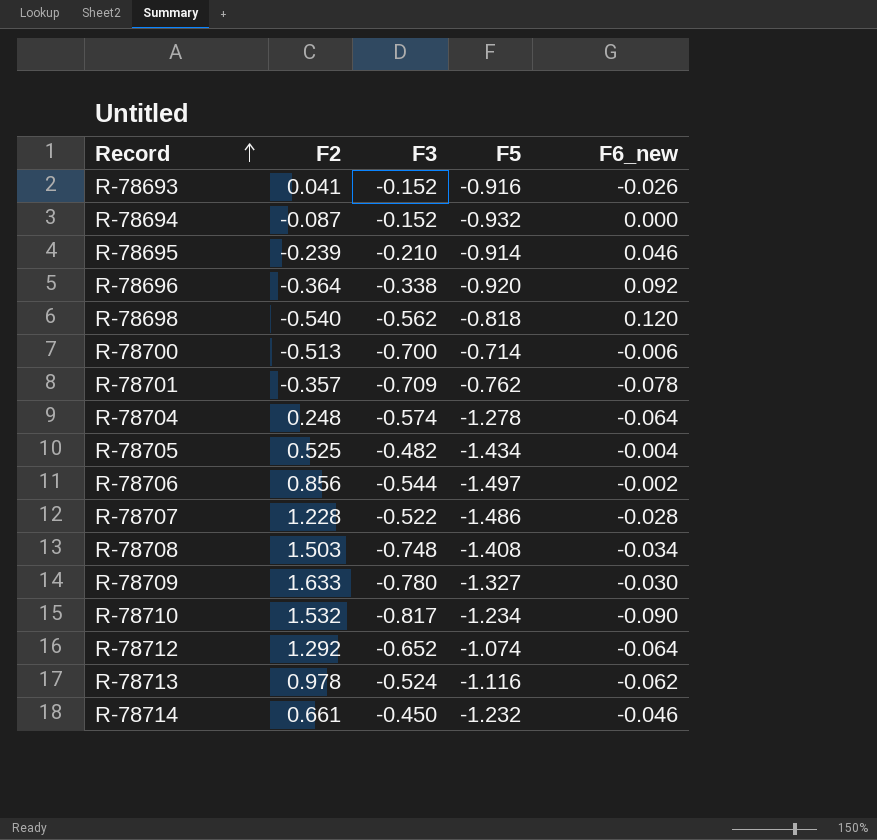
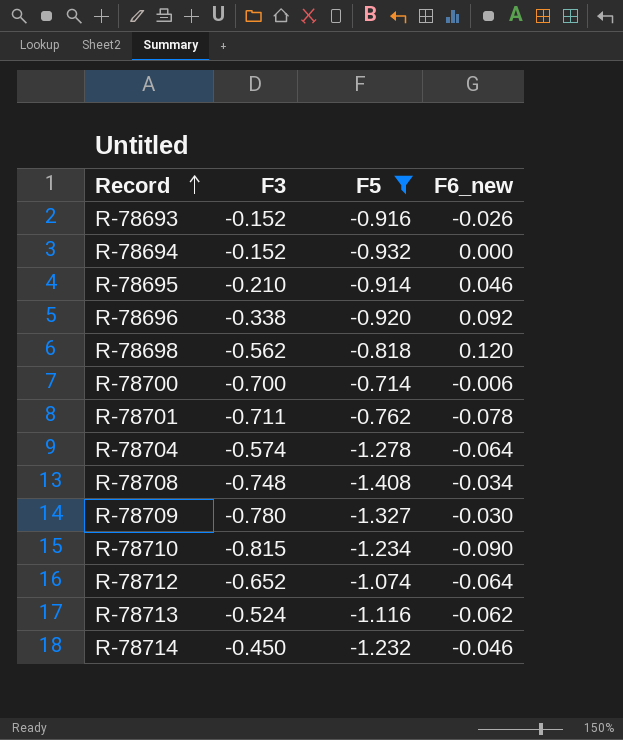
filter: none -> F5 >= -1.408
column F2 | position: 2 -> none
R-78701 | F3: -0.709 -> -0.711
R-78710 | F3: -0.817 -> -0.815

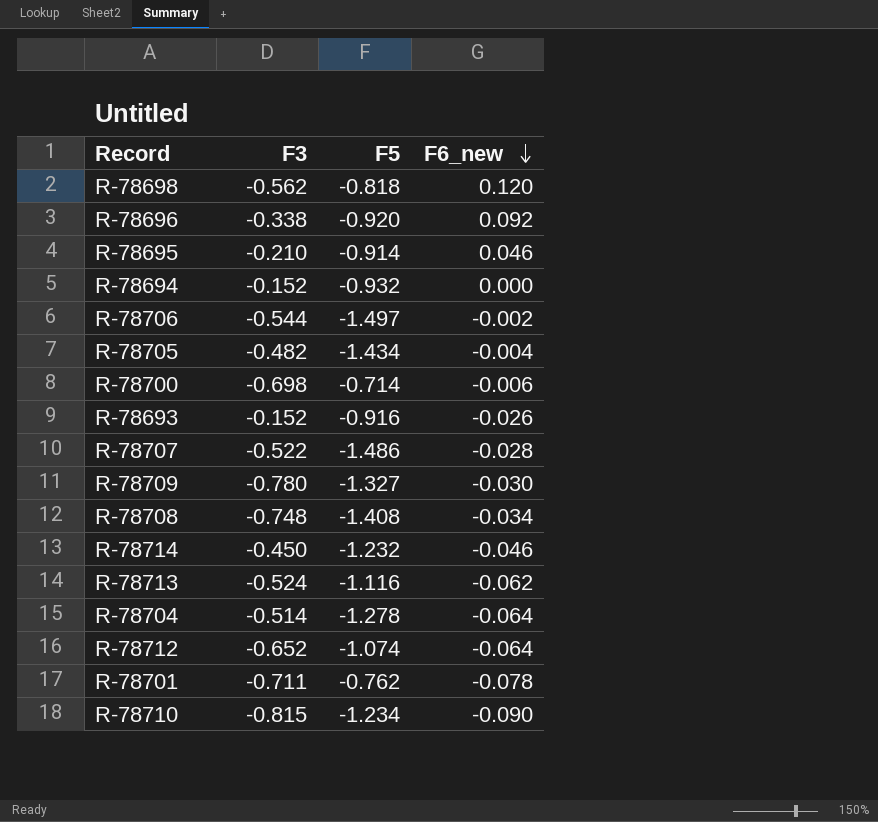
filter: F5 >= -1.408 -> none
row order: Record ascending -> F6_new descending
R-78700 | F3: -0.700 -> -0.698
R-78704 | F3: -0.574 -> -0.514

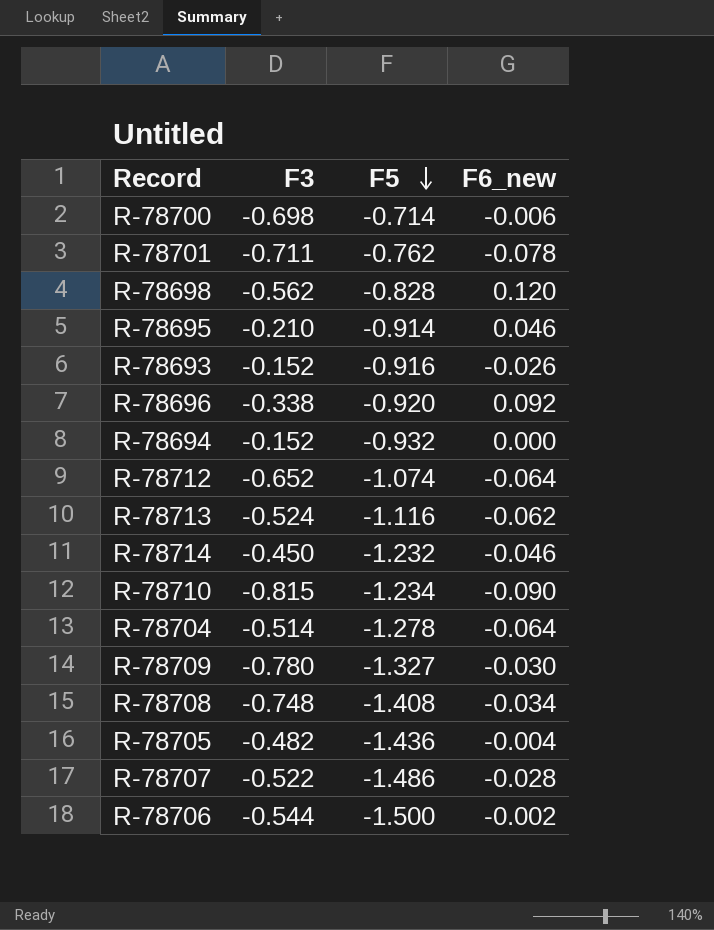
row order: F6_new descending -> F5 descending
R-78698 | F5: -0.818 -> -0.828
R-78705 | F5: -1.434 -> -1.436
R-78706 | F5: -1.497 -> -1.500

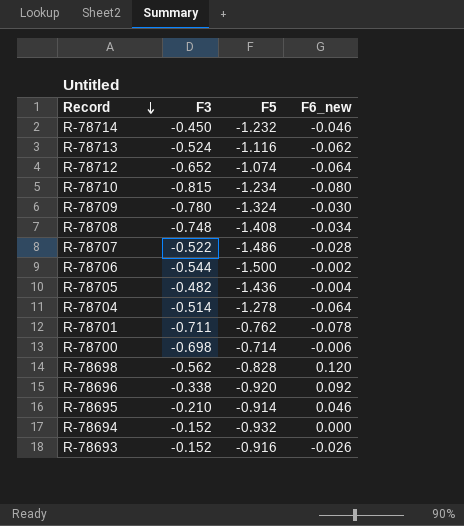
row order: F5 descending -> Record descending
R-78710 | F6_new: -0.090 -> -0.080
R-78709 | F5: -1.327 -> -1.324

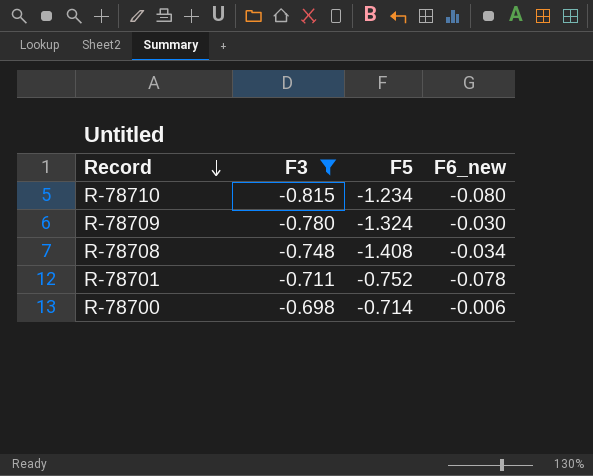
filter: none -> F3 <= -0.698
R-78701 | F5: -0.762 -> -0.752

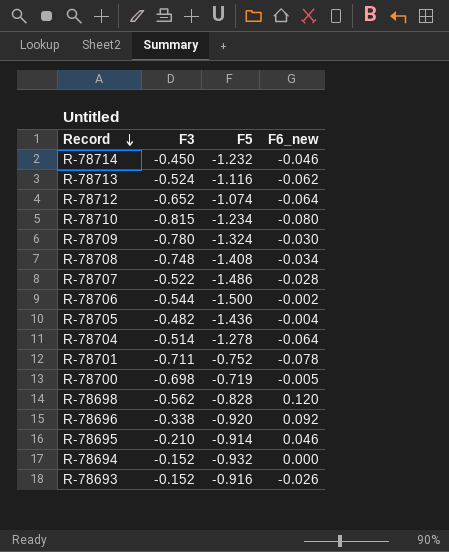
filter: F3 <= -0.698 -> none
R-78700 | F5: -0.714 -> -0.719
R-78700 | F6_new: -0.006 -> -0.005

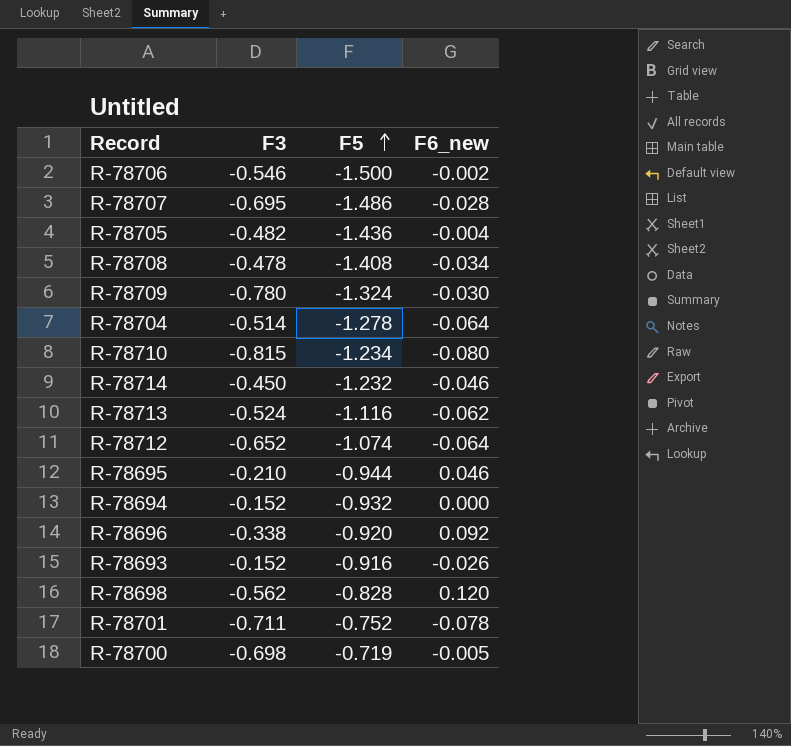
row order: Record descending -> F5 ascending
R-78706 | F3: -0.544 -> -0.546
R-78707 | F3: -0.522 -> -0.695
R-78708 | F3: -0.748 -> -0.478
R-78695 | F5: -0.914 -> -0.944

